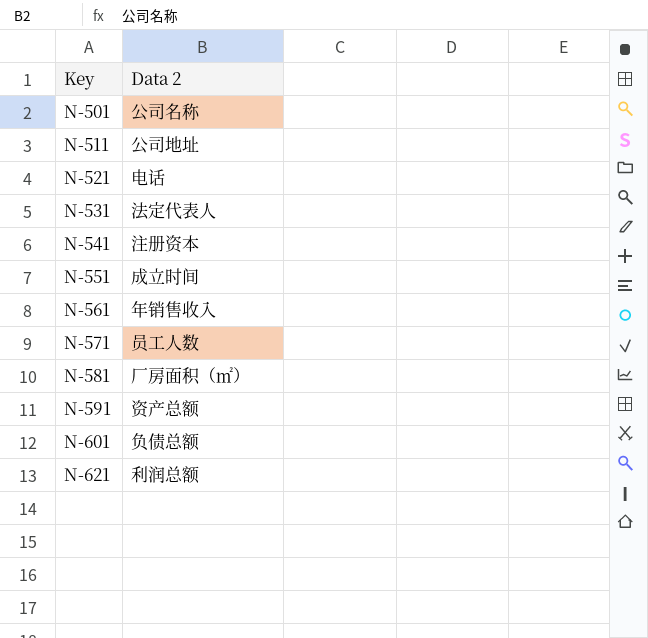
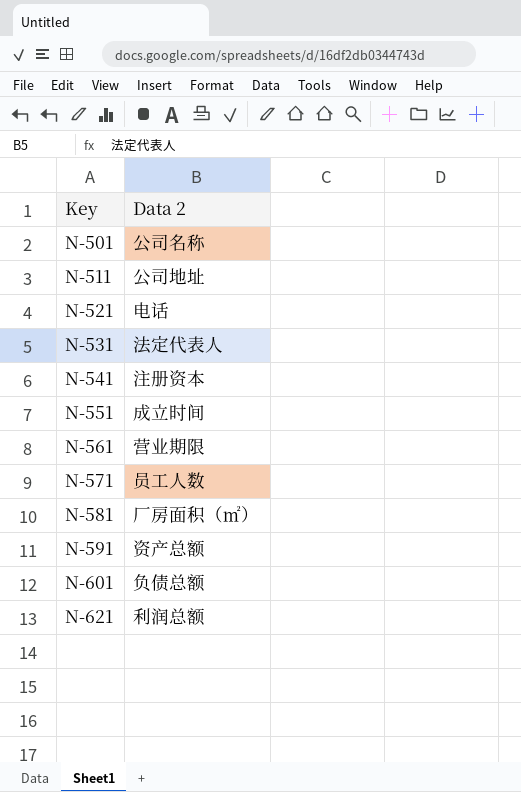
N-561 | Data 2: 年销售收入 -> 营业期限

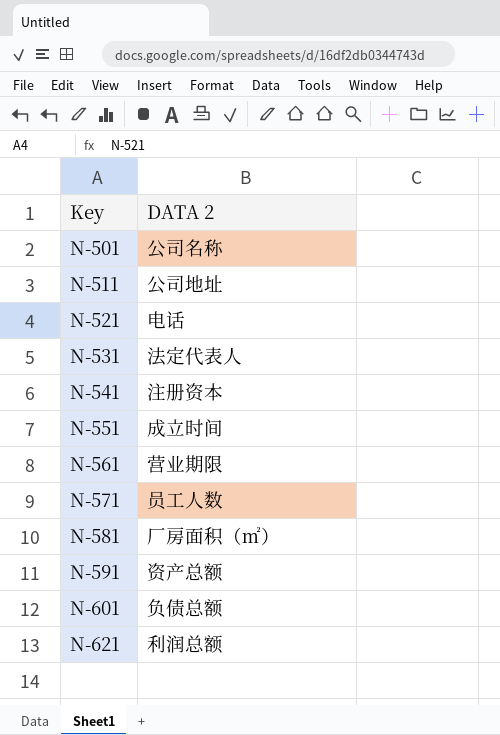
column name: Data 2 -> DATA 2

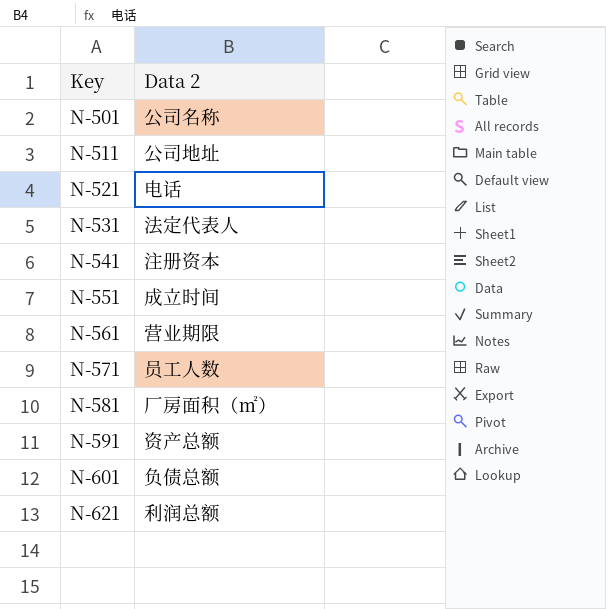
column name: DATA 2 -> Data 2

